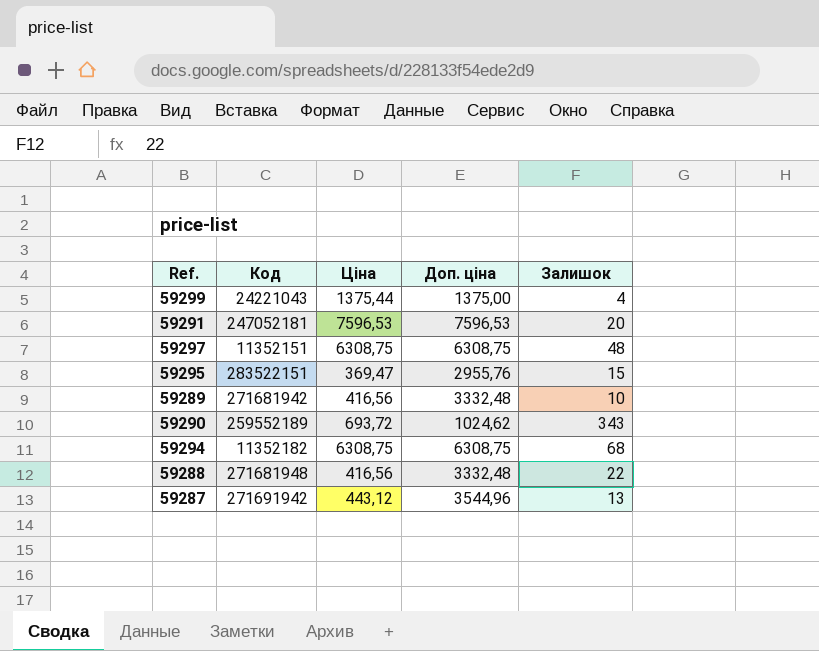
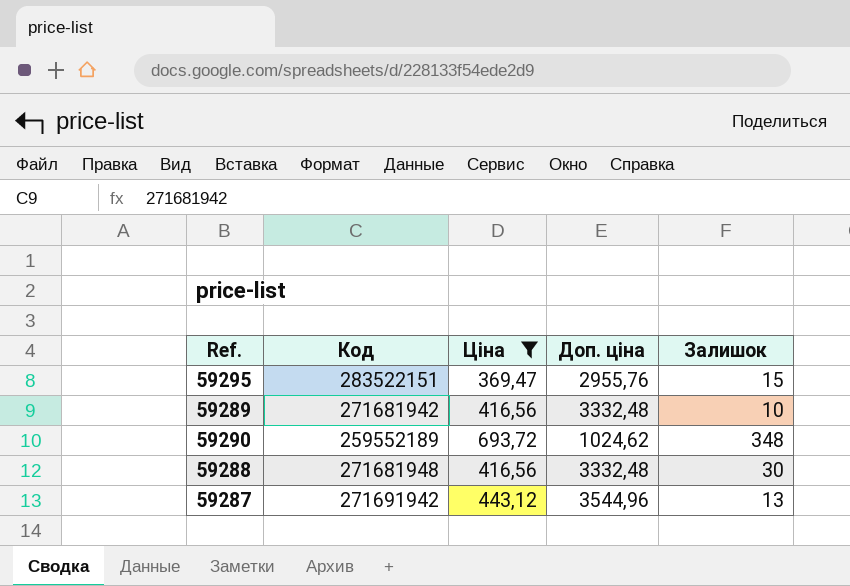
filter: none -> Ціна <= 693,72
59290 | Залишок: 343 -> 348
59288 | Залишок: 22 -> 30

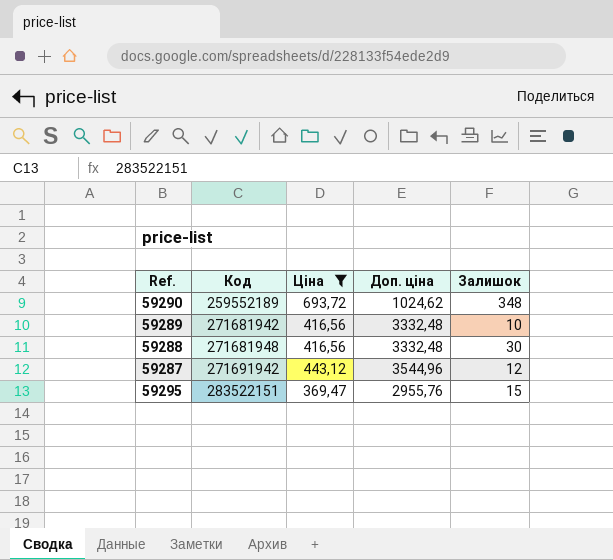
row order: none -> Код ascending
59287 | Залишок: 13 -> 12

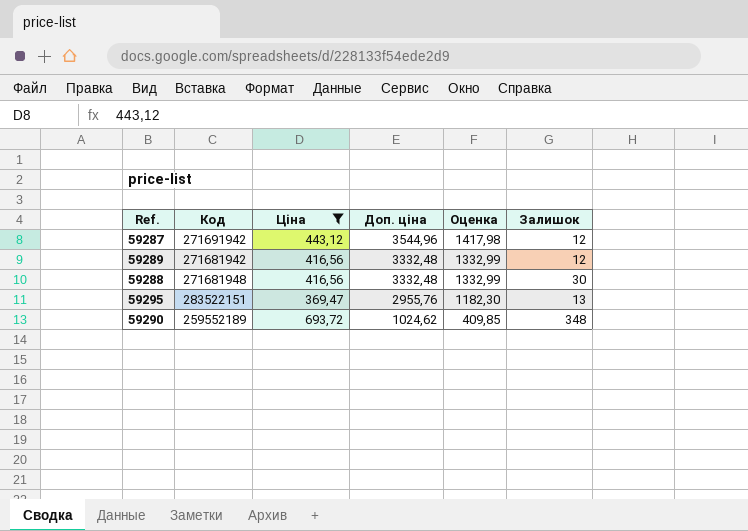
row order: Код ascending -> Доп. ціна descending
column Оценка | formula: none -> [Доп. ціна] * 0,4
59289 | Залишок: 10 -> 12
59295 | Залишок: 15 -> 13

